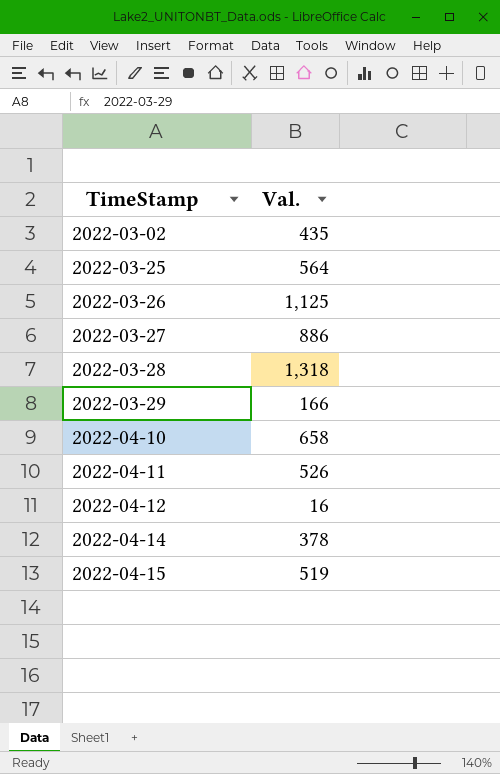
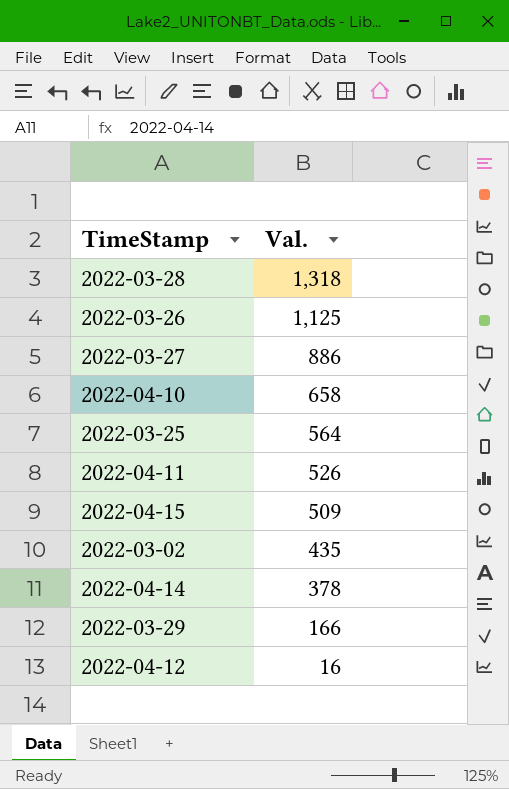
row order: TimeStamp ascending -> Val. descending
2022-04-15 | Val.: 519 -> 509

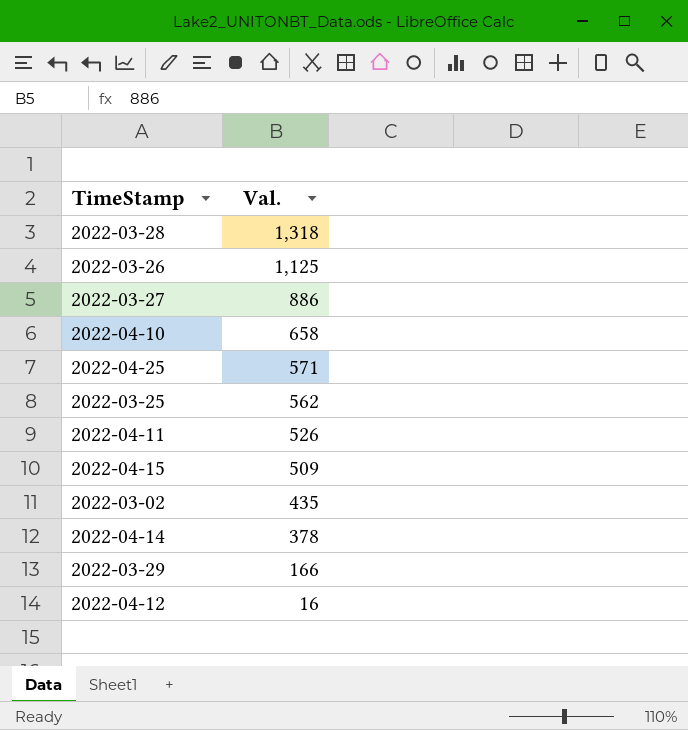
row 2022-04-25: none -> 571
2022-03-25 | Val.: 564 -> 562

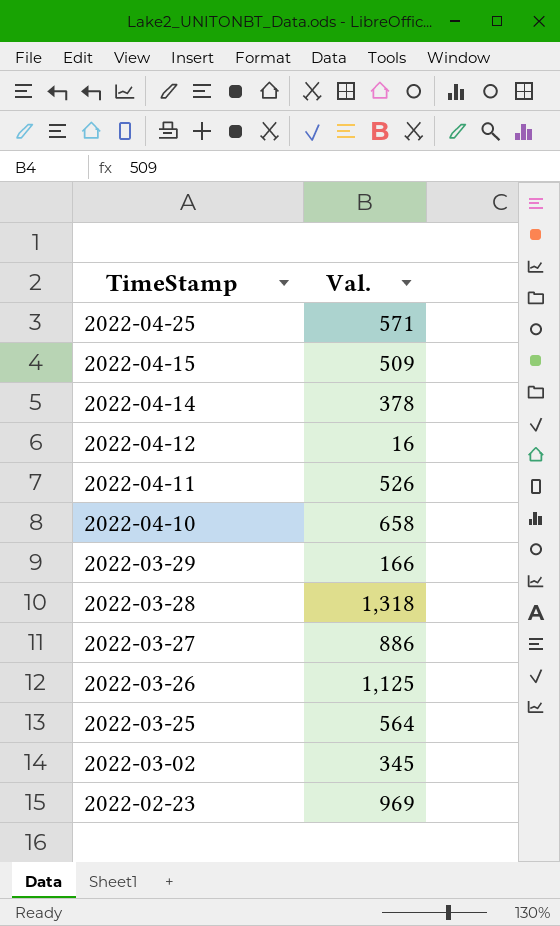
row order: Val. descending -> TimeStamp descending
2022-03-25 | Val.: 562 -> 564
2022-03-02 | Val.: 435 -> 345
row 2022-02-23: none -> 969

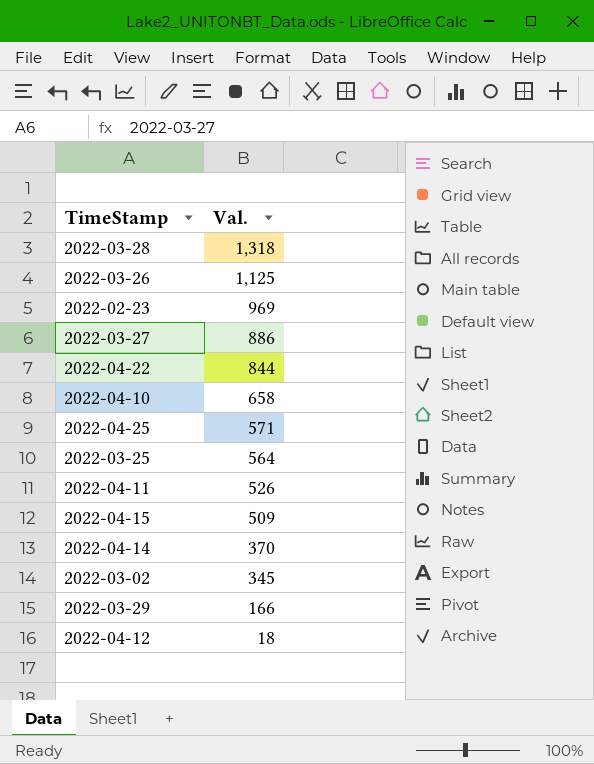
row order: TimeStamp descending -> Val. descending
row 2022-04-22: none -> 844
2022-04-14 | Val.: 378 -> 370
2022-04-12 | Val.: 16 -> 18

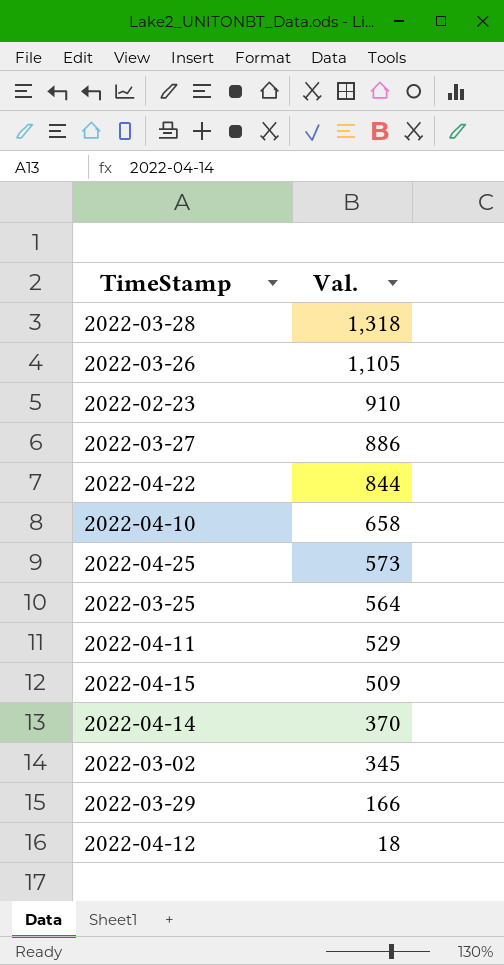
2022-03-26 | Val.: 1,125 -> 1,105
2022-02-23 | Val.: 969 -> 910
2022-04-25 | Val.: 571 -> 573
2022-04-11 | Val.: 526 -> 529

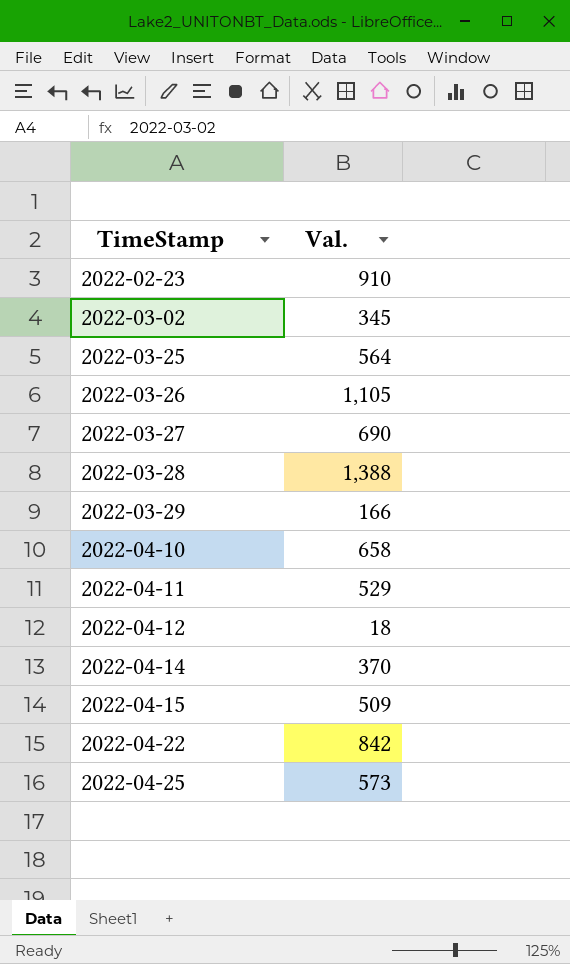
row order: Val. descending -> TimeStamp ascending
2022-03-27 | Val.: 886 -> 690
2022-03-28 | Val.: 1,318 -> 1,388
2022-04-22 | Val.: 844 -> 842

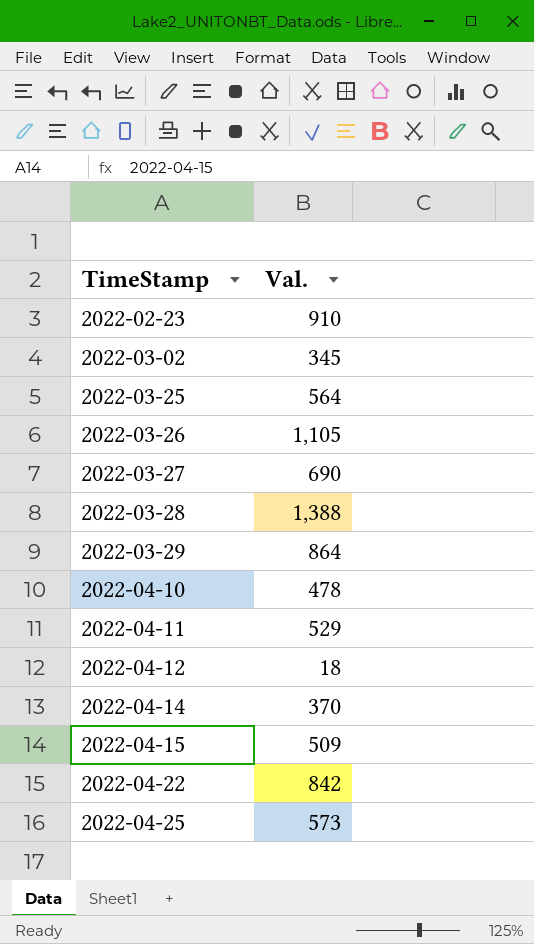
2022-03-29 | Val.: 166 -> 864
2022-04-10 | Val.: 658 -> 478

